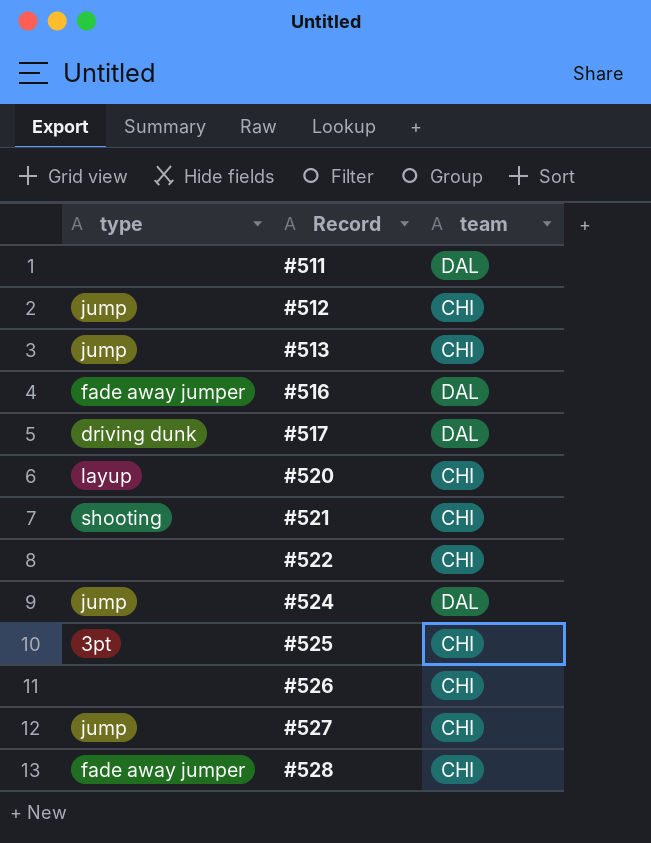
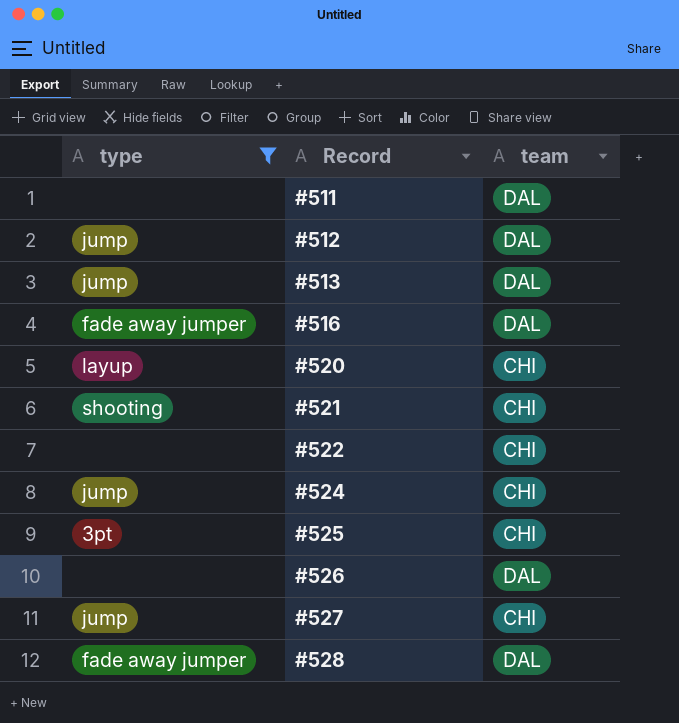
filter: none -> type != driving dunk
#512 | team: CHI -> DAL
#513 | team: CHI -> DAL
#524 | team: DAL -> CHI
#526 | team: CHI -> DAL
#528 | team: CHI -> DAL

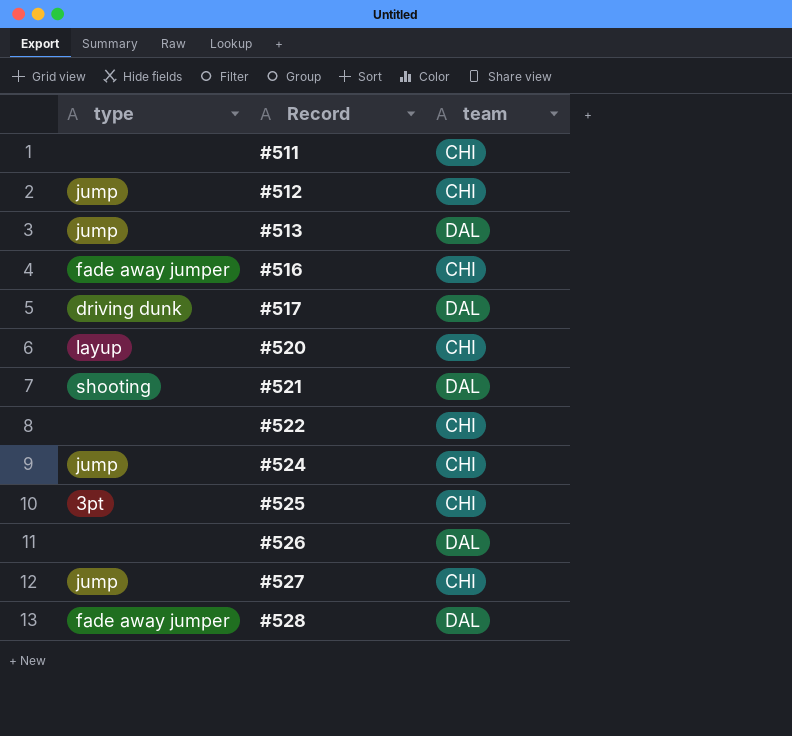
filter: type != driving dunk -> none
#511 | team: DAL -> CHI
#512 | team: DAL -> CHI
#516 | team: DAL -> CHI
#521 | team: CHI -> DAL

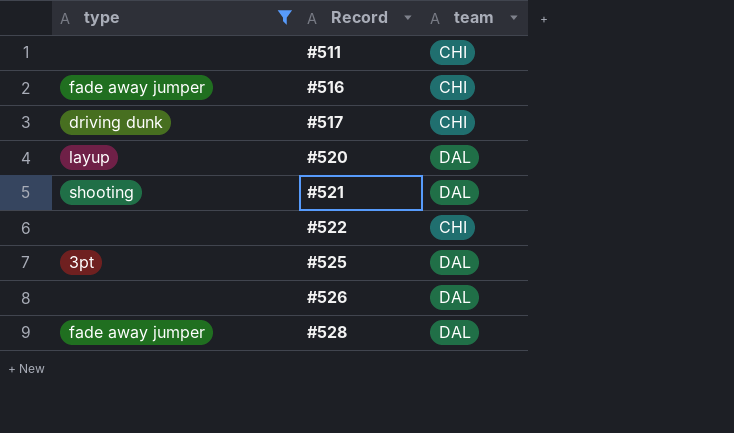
filter: none -> type != jump
#517 | team: DAL -> CHI
#520 | team: CHI -> DAL
#525 | team: CHI -> DAL

